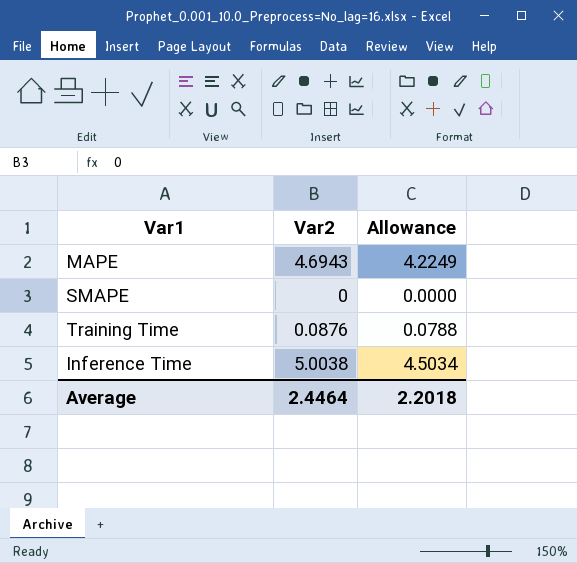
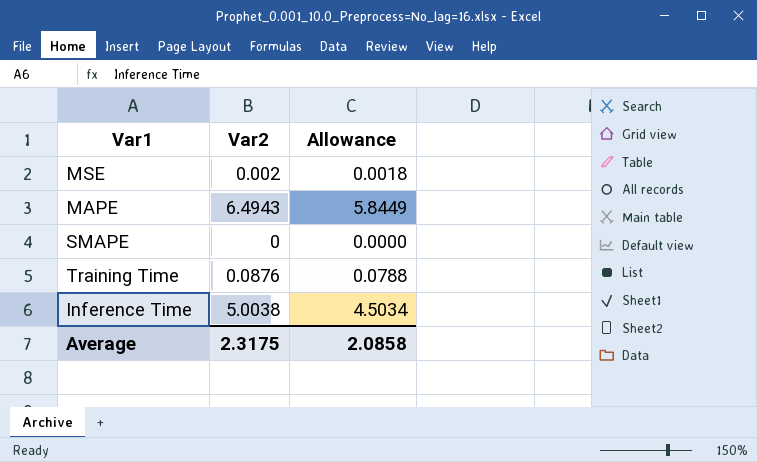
row MSE: none -> 0.002 | 0.0018
MAPE | Var2: 4.6943 -> 6.4943
MAPE | Allowance: 4.2249 -> 5.8449
Average | Var2: 2.4464 -> 2.3175
Average | Allowance: 2.2018 -> 2.0858

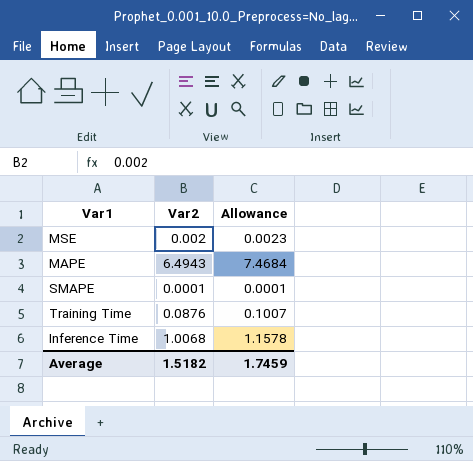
column Allowance | formula: [Var2] * 0.9 -> [Var2] * 1.15
SMAPE | Var2: 0 -> 0.0001
Inference Time | Var2: 5.0038 -> 1.0068
Average | Var2: 2.3175 -> 1.5182
Average | Allowance: 2.0858 -> 1.7459

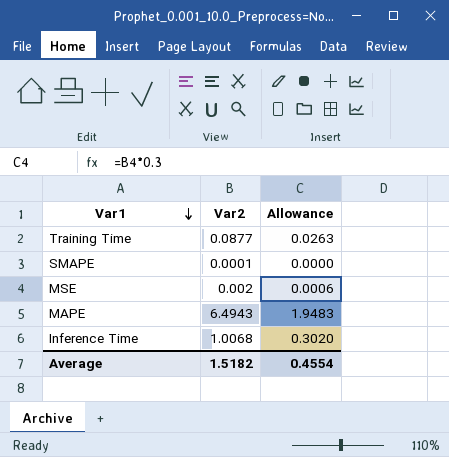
row order: none -> Var1 descending
column Allowance | formula: [Var2] * 1.15 -> [Var2] * 0.3
Training Time | Var2: 0.0876 -> 0.0877
Average | Allowance: 1.7459 -> 0.4554

